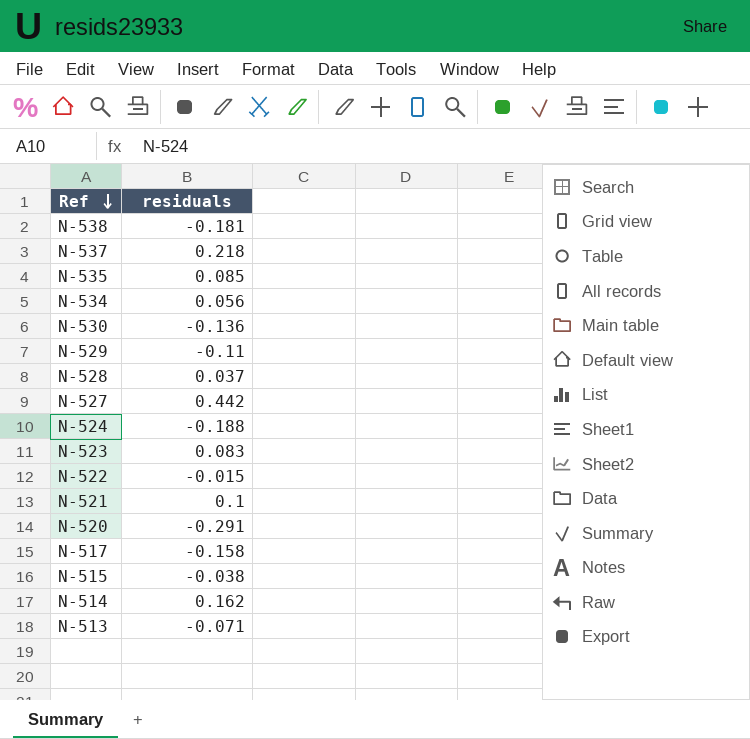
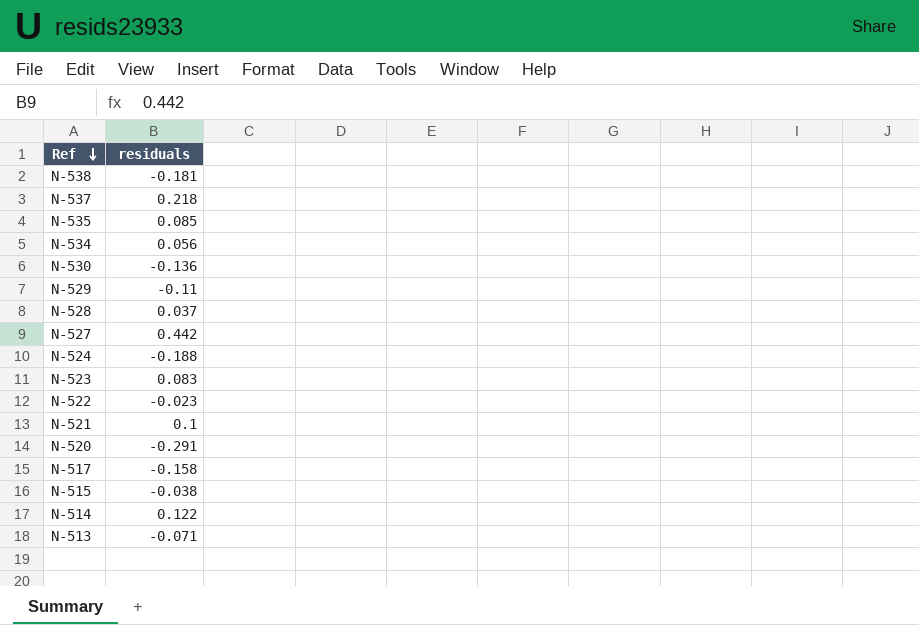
N-522 | residuals: -0.015 -> -0.023
N-514 | residuals: 0.162 -> 0.122

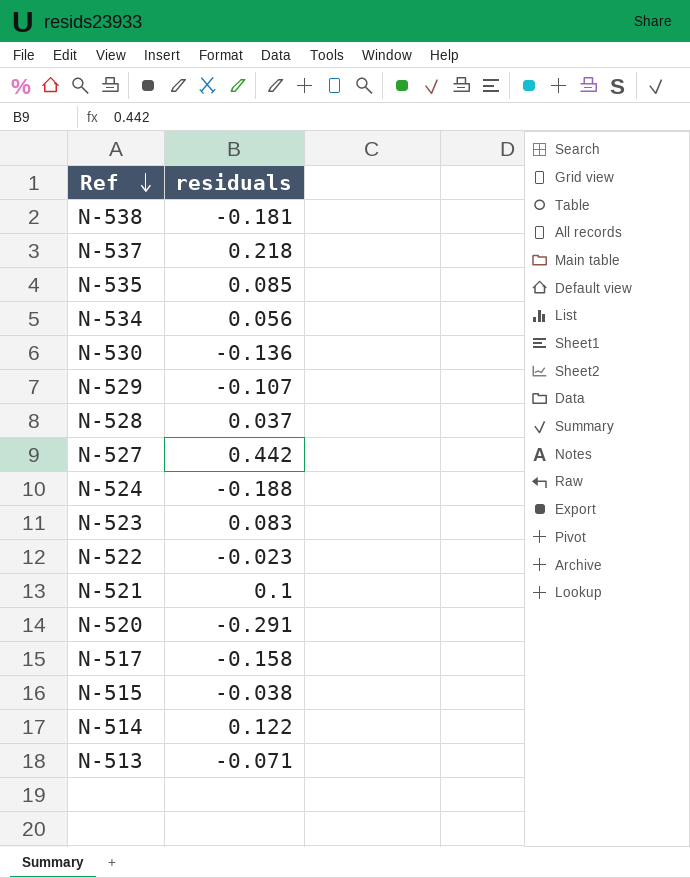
N-529 | residuals: -0.11 -> -0.107

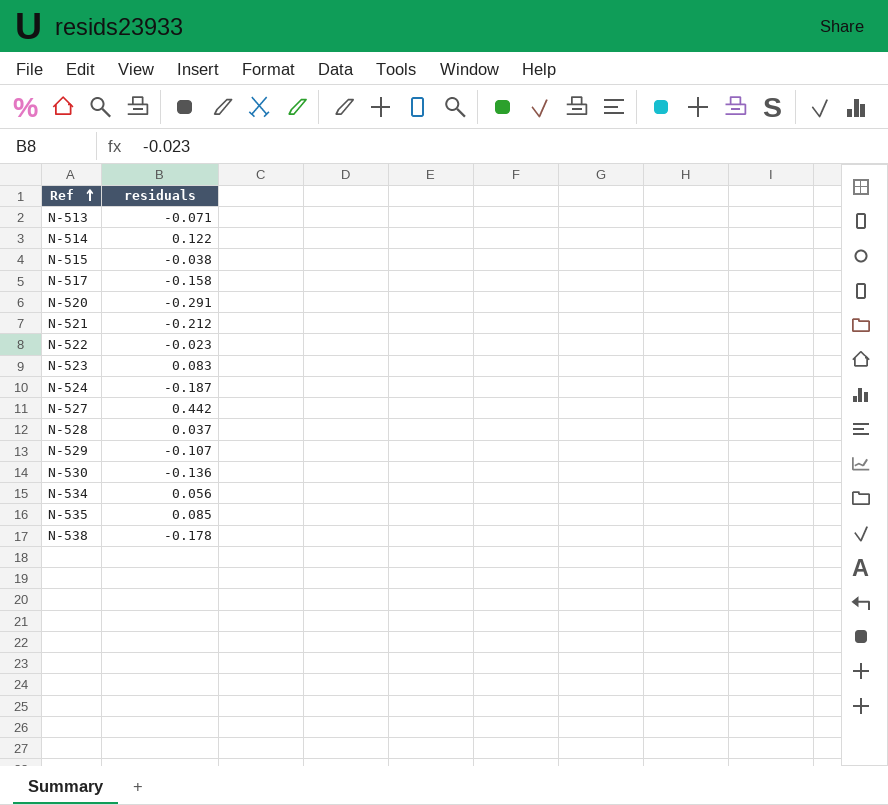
row order: Ref descending -> Ref ascending
row N-537: 0.218 -> none
N-521 | residuals: 0.1 -> -0.212
N-524 | residuals: -0.188 -> -0.187
N-538 | residuals: -0.181 -> -0.178

